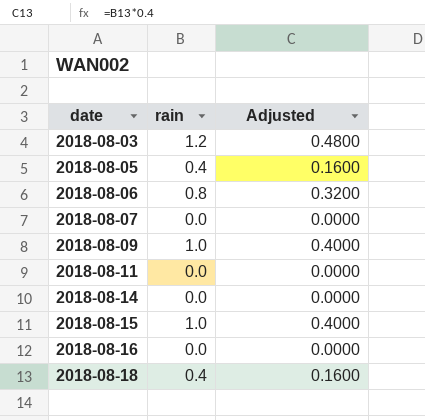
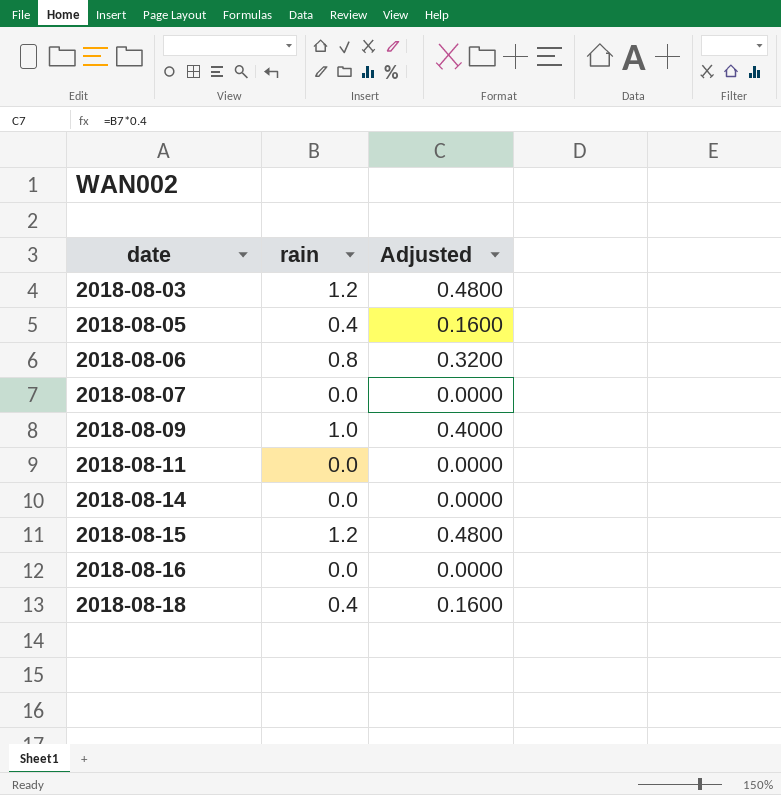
2018-08-15 | rain: 1.0 -> 1.2
2018-08-15 | Adjusted: 0.4000 -> 0.4800

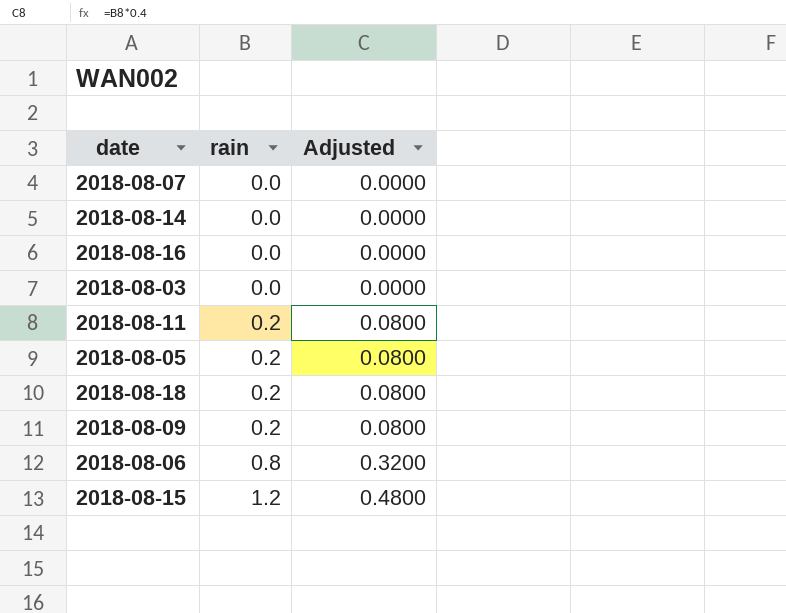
row order: date ascending -> rain ascending
2018-08-03 | rain: 1.2 -> 0.0
2018-08-03 | Adjusted: 0.4800 -> 0.0000
2018-08-11 | rain: 0.0 -> 0.2
2018-08-11 | Adjusted: 0.0000 -> 0.0800
2018-08-05 | rain: 0.4 -> 0.2
2018-08-05 | Adjusted: 0.1600 -> 0.0800
2018-08-18 | rain: 0.4 -> 0.2
2018-08-18 | Adjusted: 0.1600 -> 0.0800
2018-08-09 | rain: 1.0 -> 0.2
2018-08-09 | Adjusted: 0.4000 -> 0.0800

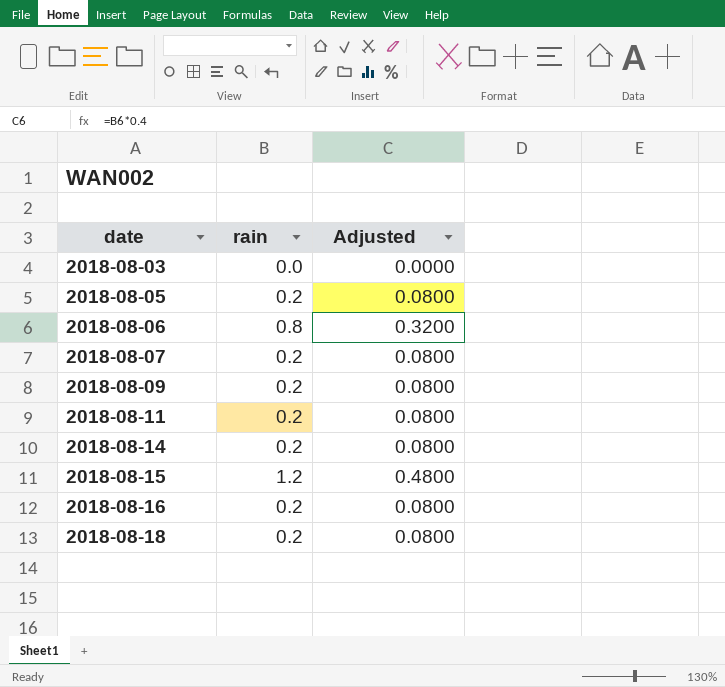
row order: rain ascending -> date ascending
2018-08-07 | rain: 0.0 -> 0.2
2018-08-07 | Adjusted: 0.0000 -> 0.0800
2018-08-14 | rain: 0.0 -> 0.2
2018-08-14 | Adjusted: 0.0000 -> 0.0800
2018-08-16 | rain: 0.0 -> 0.2
2018-08-16 | Adjusted: 0.0000 -> 0.0800

